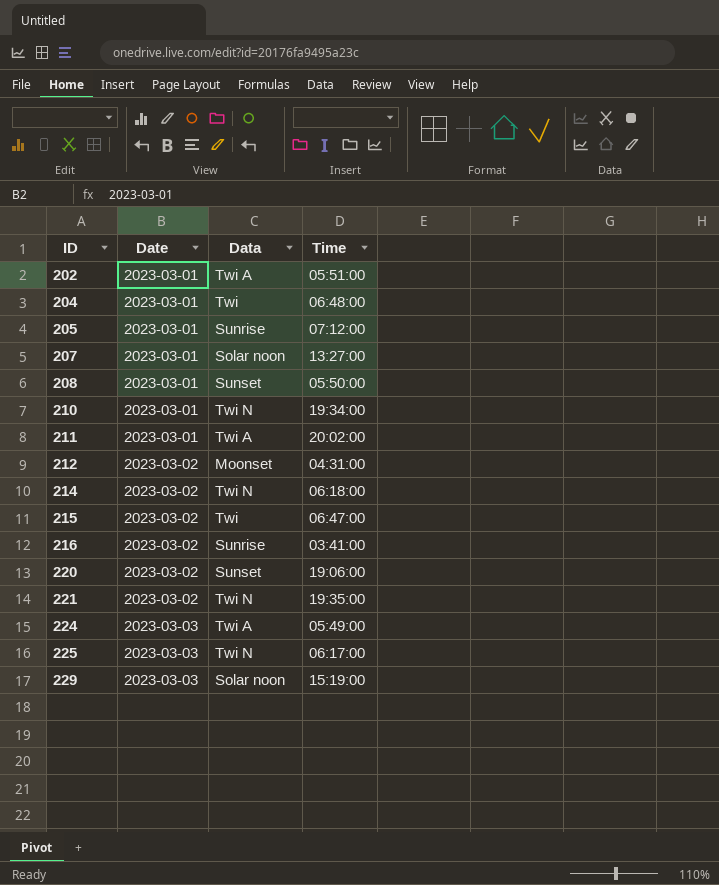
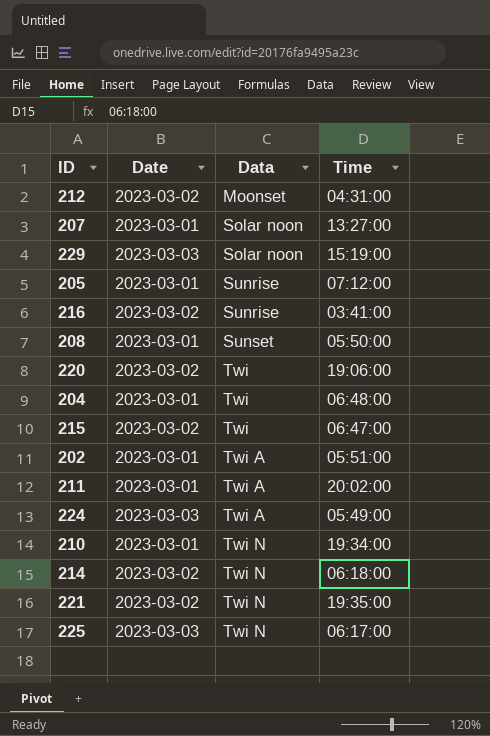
row order: ID ascending -> Data ascending
220 | Data: Sunset -> Twi

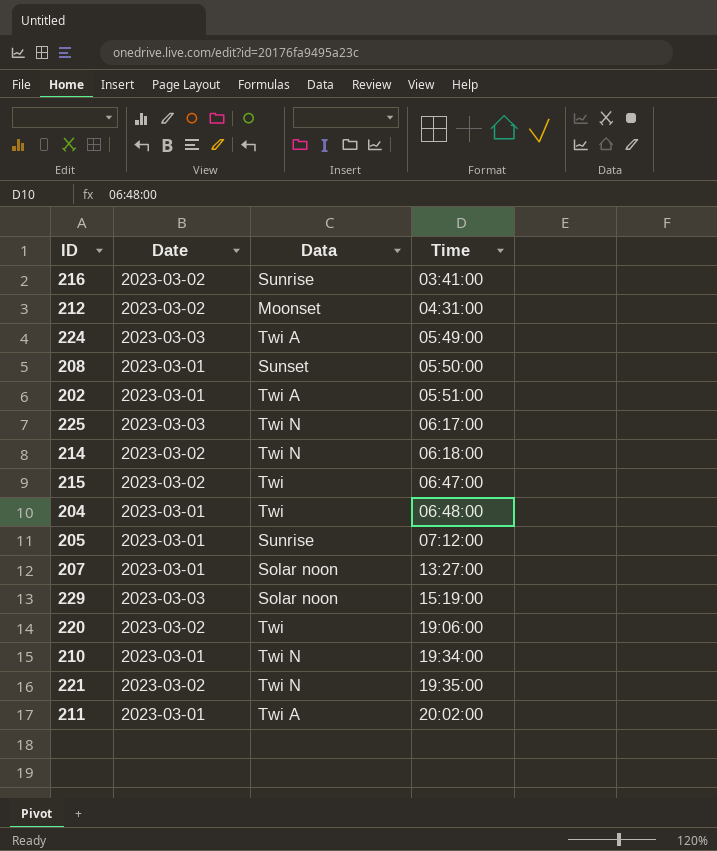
row order: Data ascending -> Time ascending

